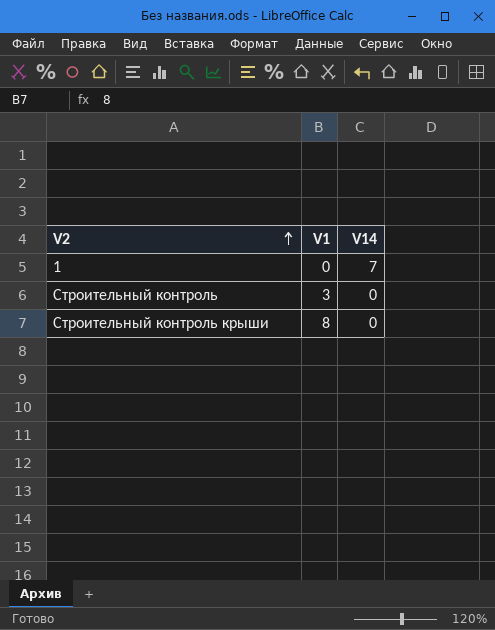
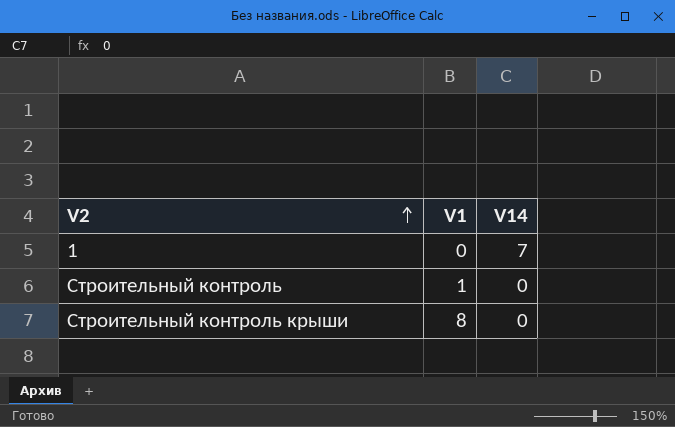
Строительный контроль | V1: 3 -> 1

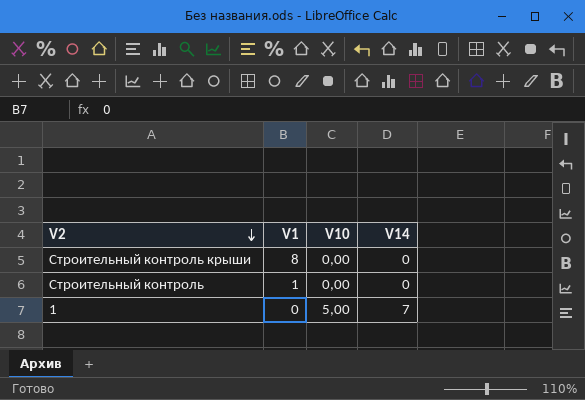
row order: V2 ascending -> V2 descending
column V10 | position: none -> 3

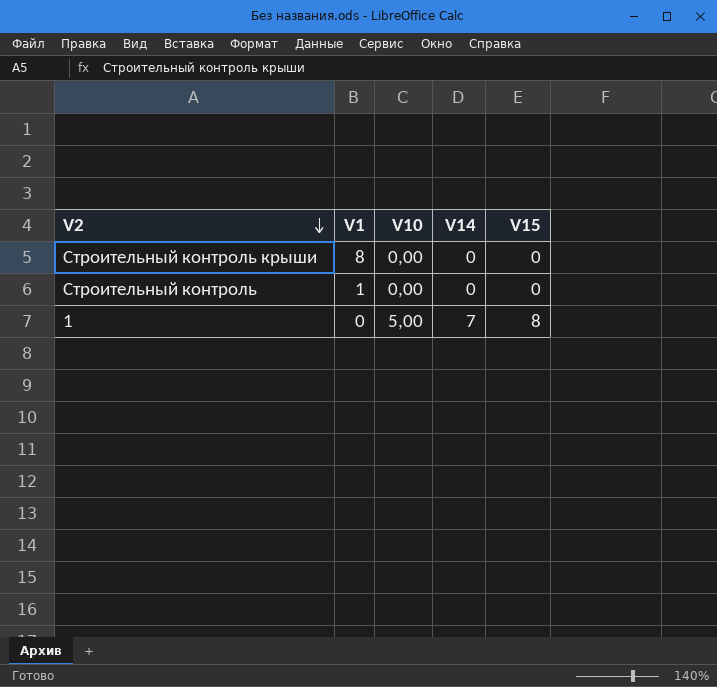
column V15 | position: none -> 5

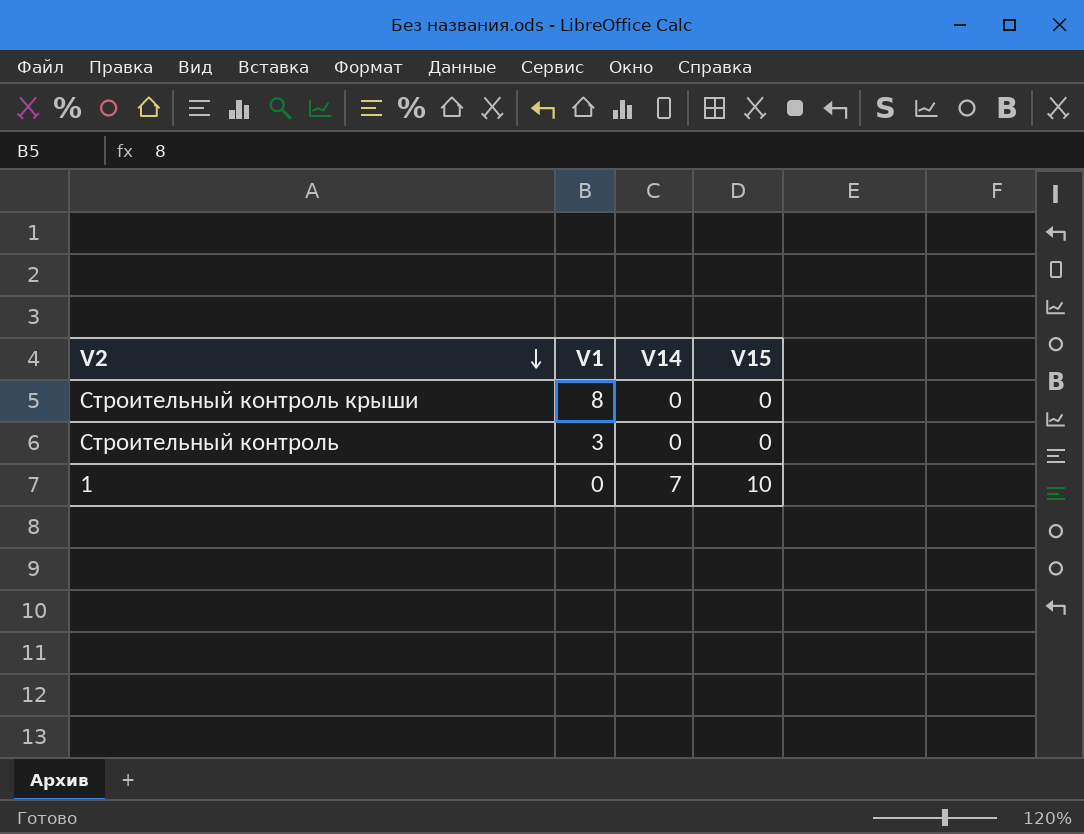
column V10 | position: 3 -> none
Строительный контроль | V1: 1 -> 3
1 | V15: 8 -> 10

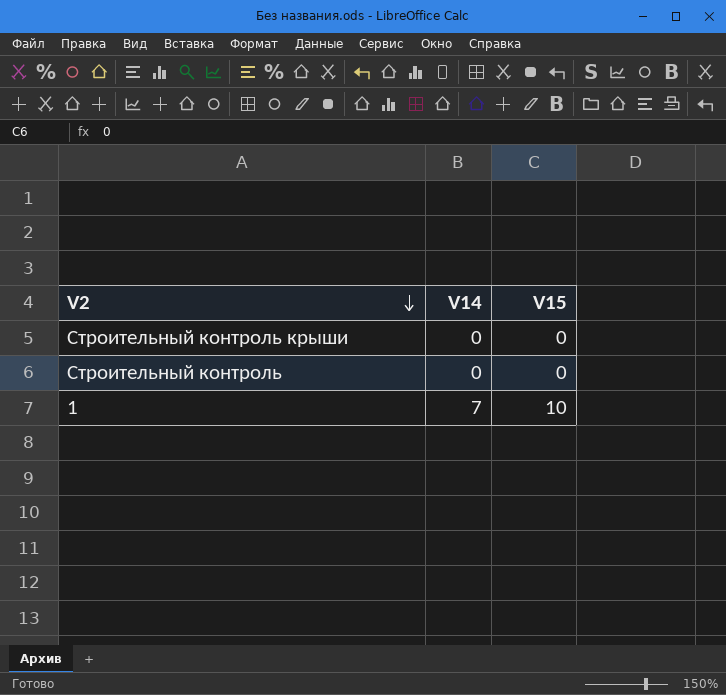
column V1 | position: 2 -> none

